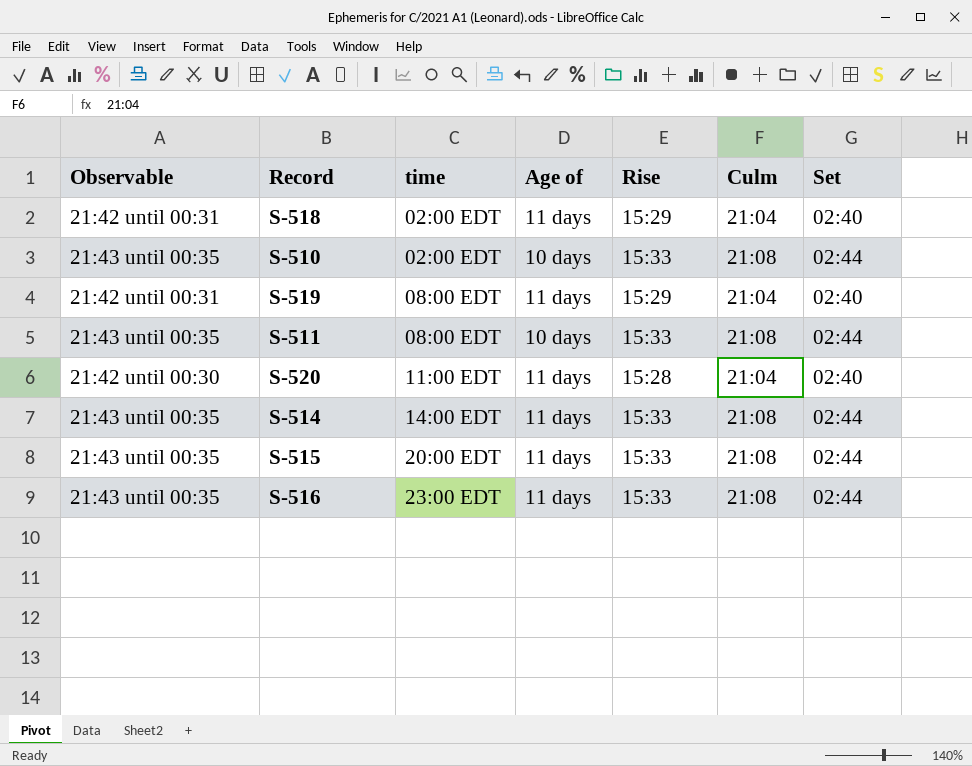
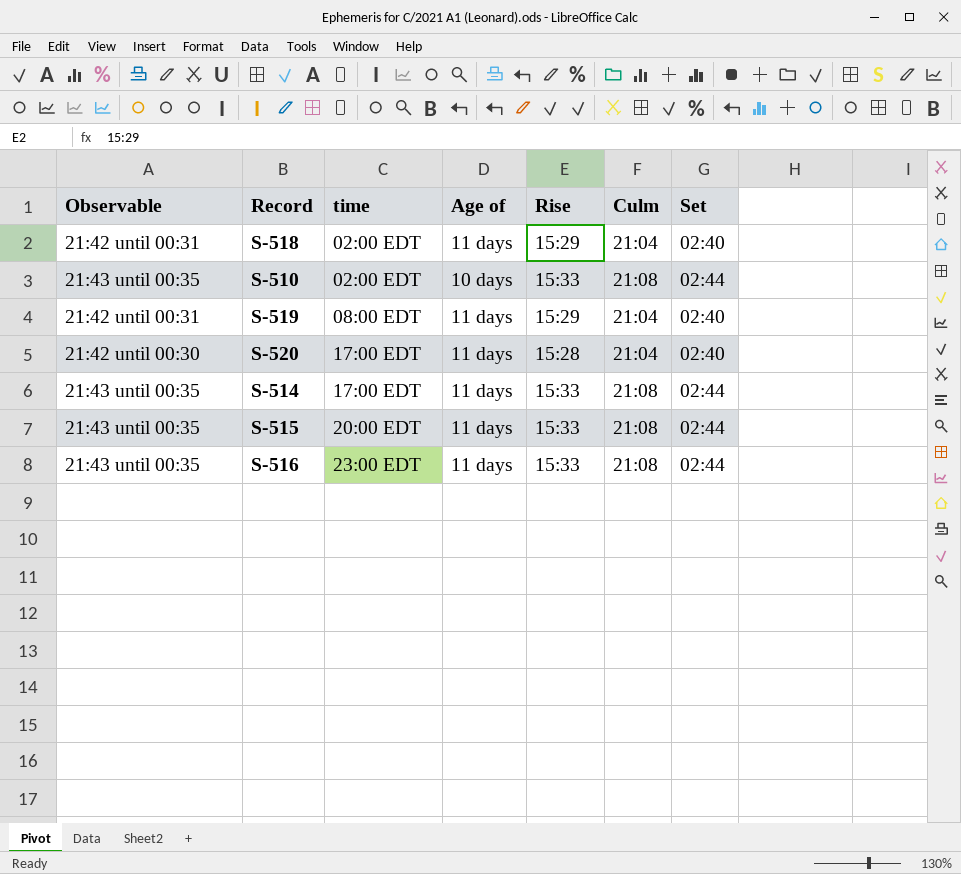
row S-511: 21:43 until 00:35 | 08:00 EDT | 10 days | 15:33 | 21:08 | 02:44 -> none
S-520 | time: 11:00 EDT -> 17:00 EDT
S-514 | time: 14:00 EDT -> 17:00 EDT

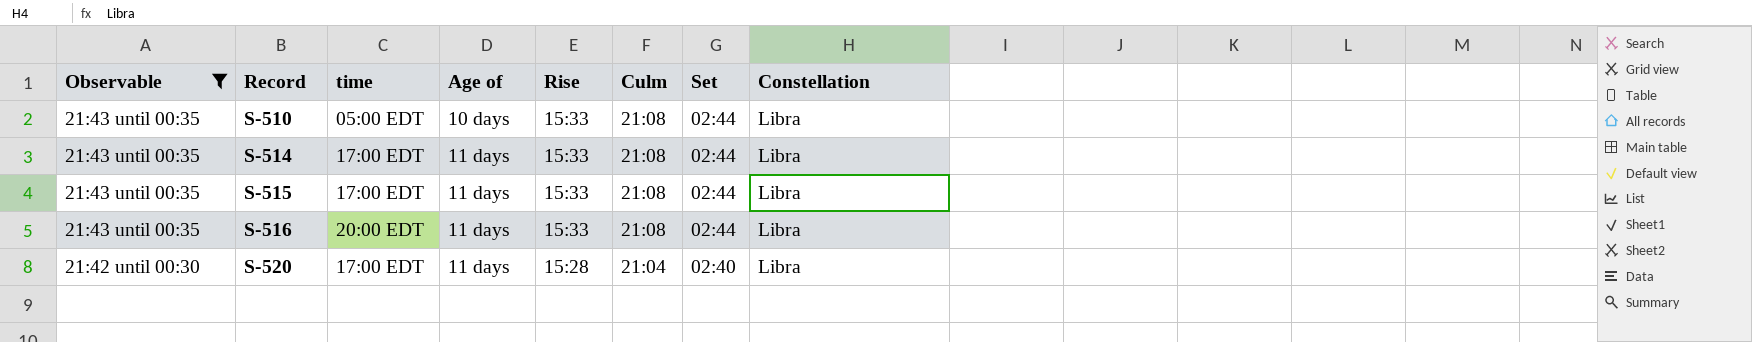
filter: none -> Observable != 21:42 until 00:31
row order: time ascending -> Observable descending
column Constellation | position: none -> 8
S-510 | time: 02:00 EDT -> 05:00 EDT
S-515 | time: 20:00 EDT -> 17:00 EDT
S-516 | time: 23:00 EDT -> 20:00 EDT

